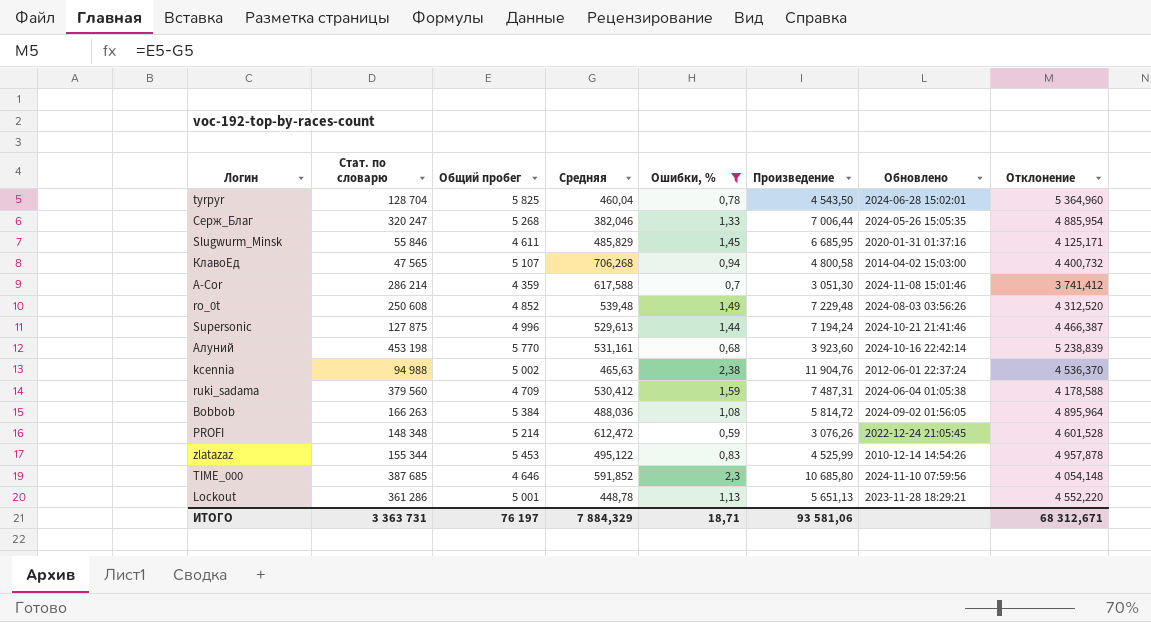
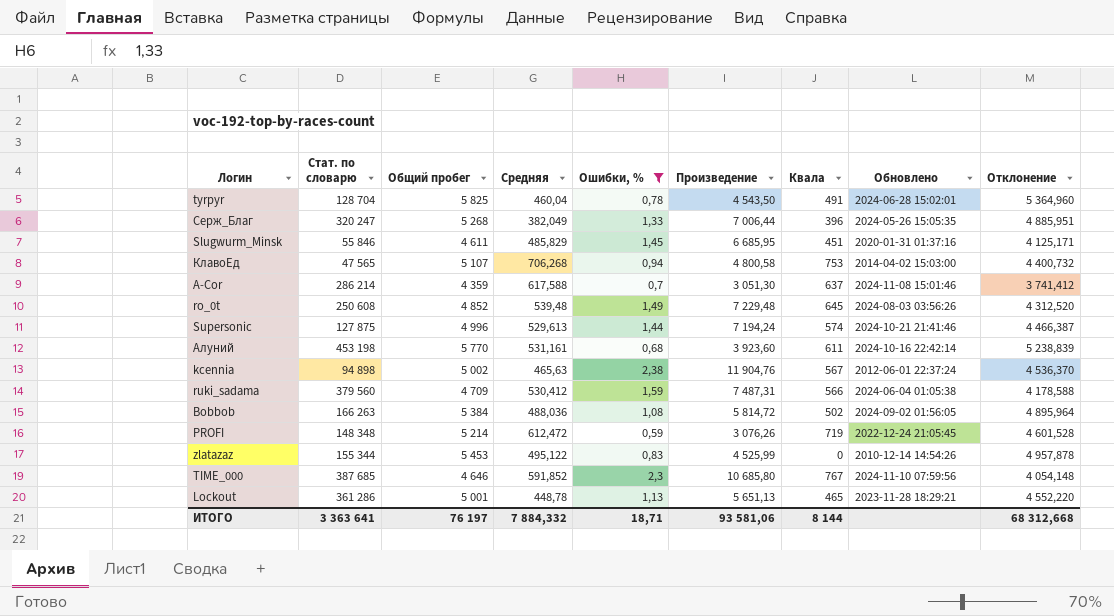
column Квала | position: none -> 7
Серж_Благ | Средняя: 382,046 -> 382,049
Серж_Благ | Отклонение: 4 885,954 -> 4 885,951
kcennia | Стат. по словарю: 94 988 -> 94 898
ИТОГО | Стат. по словарю: 3 363 731 -> 3 363 641
ИТОГО | Средняя: 7 884,329 -> 7 884,332
ИТОГО | Отклонение: 68 312,671 -> 68 312,668

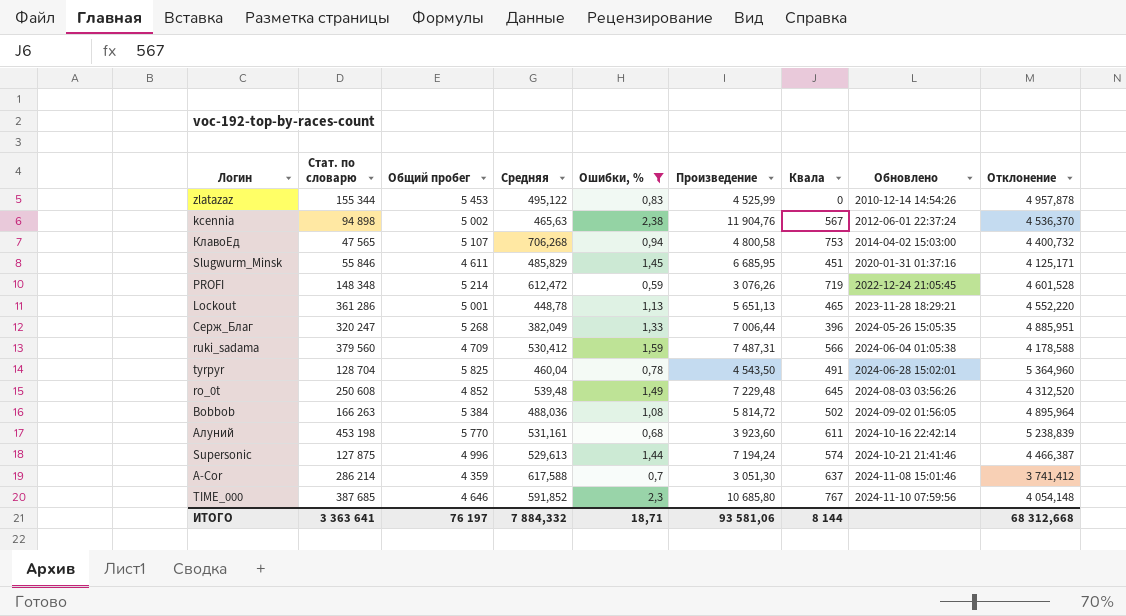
row order: none -> Обновлено ascending

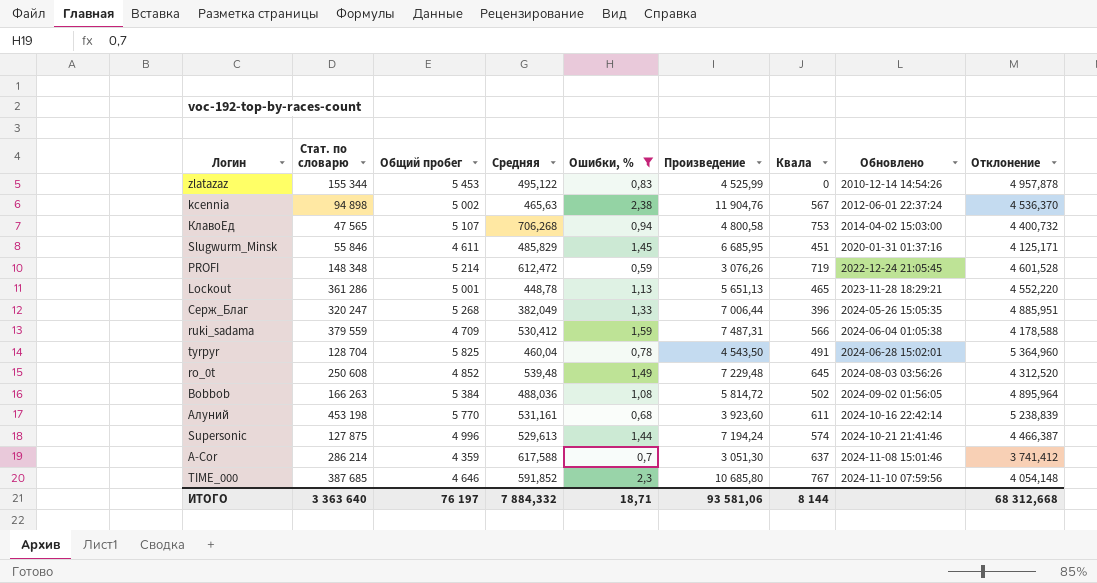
ruki_sadama | Стат. по словарю: 379 560 -> 379 559
ИТОГО | Стат. по словарю: 3 363 641 -> 3 363 640

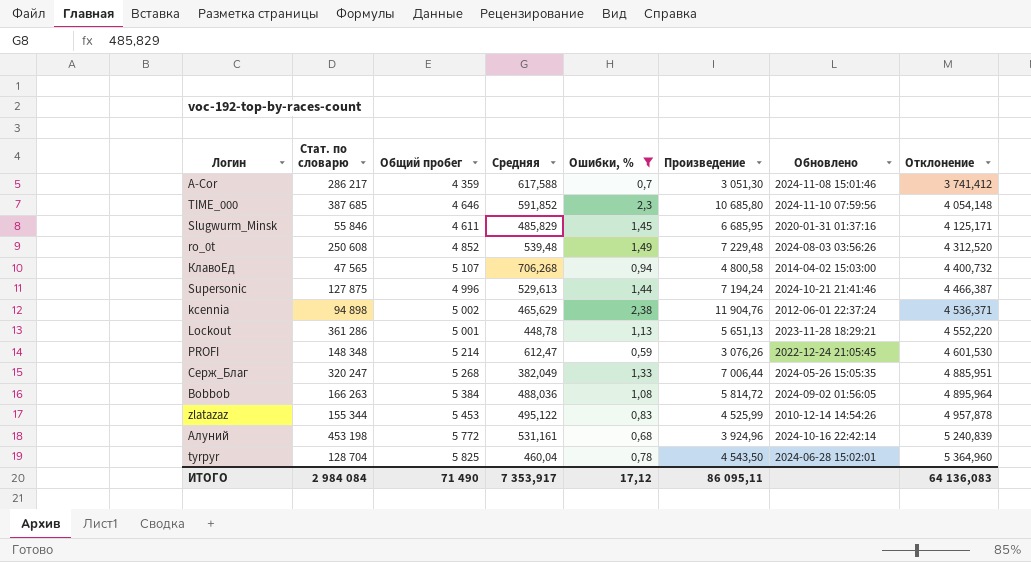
row order: Обновлено ascending -> Отклонение ascending
column Квала | position: 7 -> none
row ruki_sadama: 379 559 | 4 709 | 530,412 | 1,59 | 7 487,31 | 566 | 2024-06-04 01:05:38 | 4 178,588 -> none
A-Cor | Стат. по словарю: 286 214 -> 286 217
kcennia | Средняя: 465,63 -> 465,629
kcennia | Отклонение: 4 536,370 -> 4 536,371
PROFI | Средняя: 612,472 -> 612,47
PROFI | Отклонение: 4 601,528 -> 4 601,530
Алуний | Общий пробег: 5 770 -> 5 772
Алуний | Произведение: 3 923,60 -> 3 924,96
Алуний | Отклонение: 5 238,839 -> 5 240,839
ИТОГО | Стат. по словарю: 3 363 640 -> 2 984 084
ИТОГО | Общий пробег: 76 197 -> 71 490
ИТОГО | Средняя: 7 884,332 -> 7 353,917
ИТОГО | Ошибки, %: 18,71 -> 17,12
ИТОГО | Произведение: 93 581,06 -> 86 095,11
ИТОГО | Отклонение: 68 312,668 -> 64 136,083

